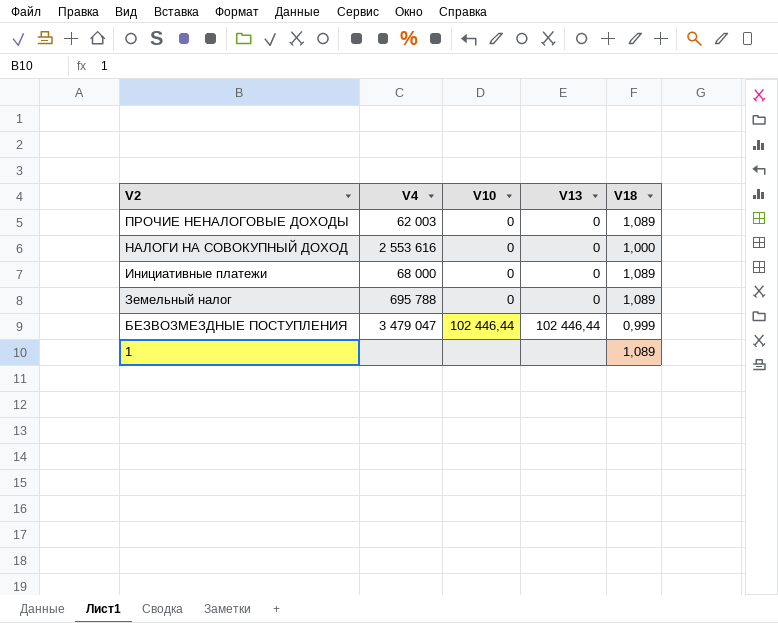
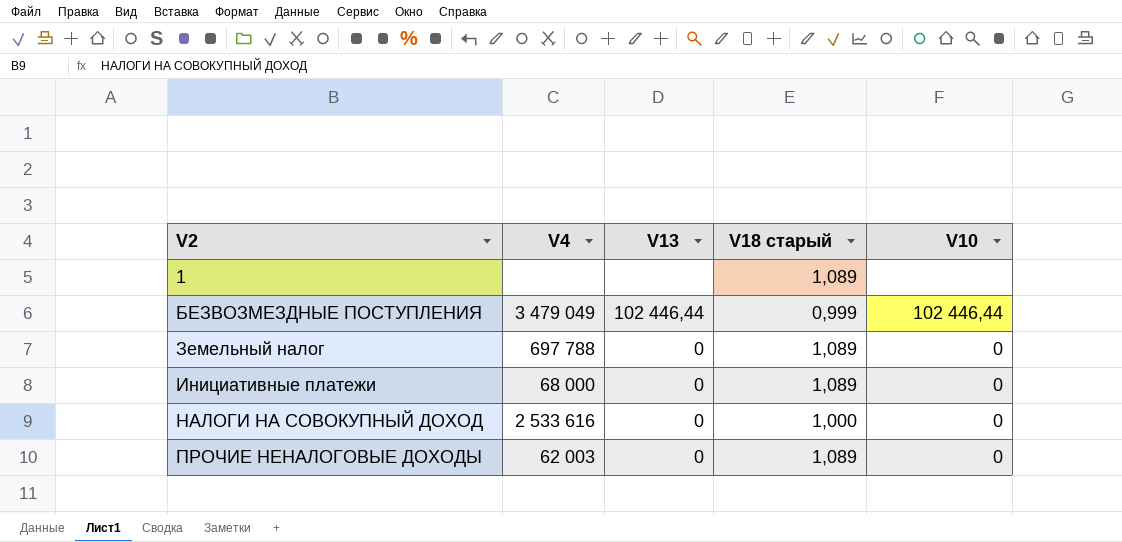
row order: V2 descending -> V2 ascending
column name: V18 -> V18 старый
column V10 | position: 3 -> 5
БЕЗВОЗМЕЗДНЫЕ ПОСТУПЛЕНИЯ | V4: 3 479 047 -> 3 479 049
Земельный налог | V4: 695 788 -> 697 788
НАЛОГИ НА СОВОКУПНЫЙ ДОХОД | V4: 2 553 616 -> 2 533 616

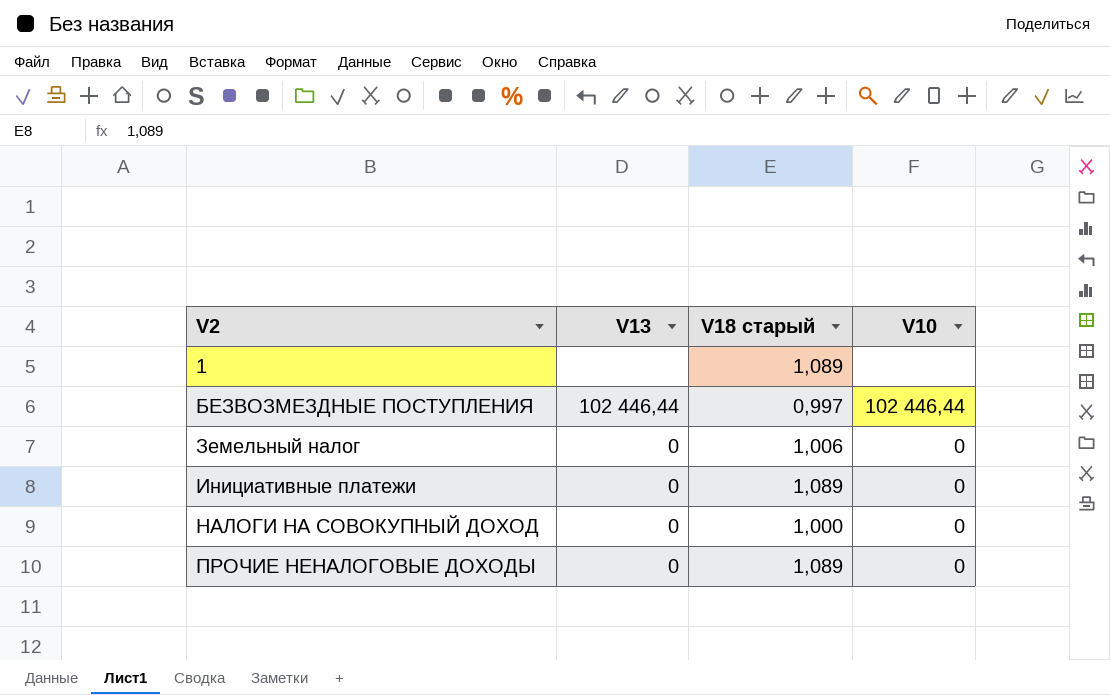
column V4 | position: 2 -> none
БЕЗВОЗМЕЗДНЫЕ ПОСТУПЛЕНИЯ | V18 старый: 0,999 -> 0,997
Земельный налог | V18 старый: 1,089 -> 1,006

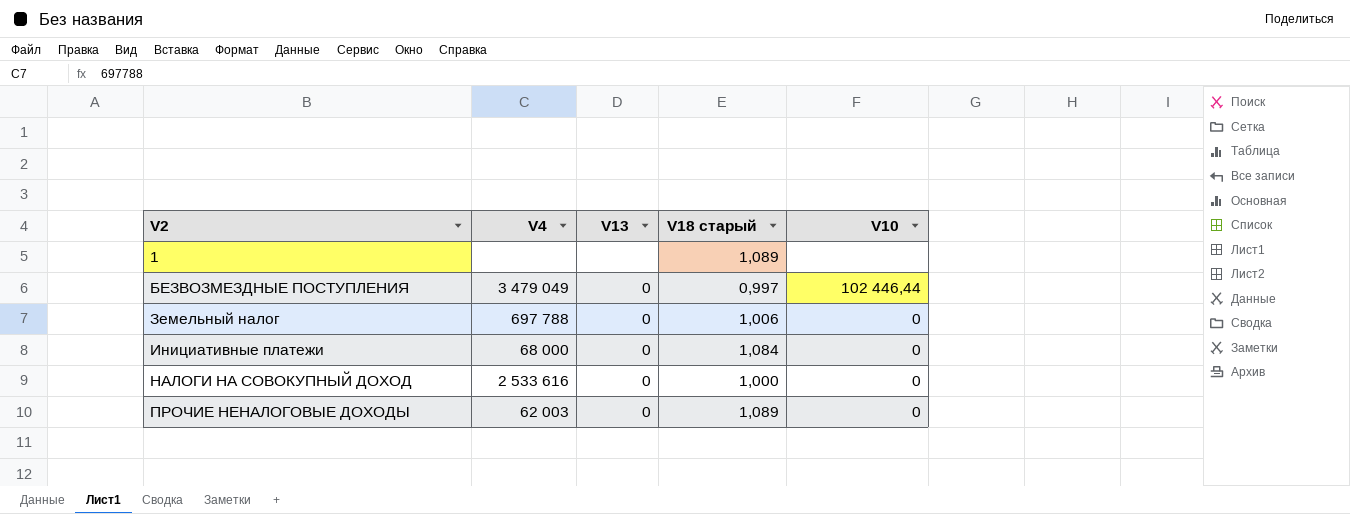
column V4 | position: none -> 2
БЕЗВОЗМЕЗДНЫЕ ПОСТУПЛЕНИЯ | V13: 102 446,44 -> 0
Инициативные платежи | V18 старый: 1,089 -> 1,084

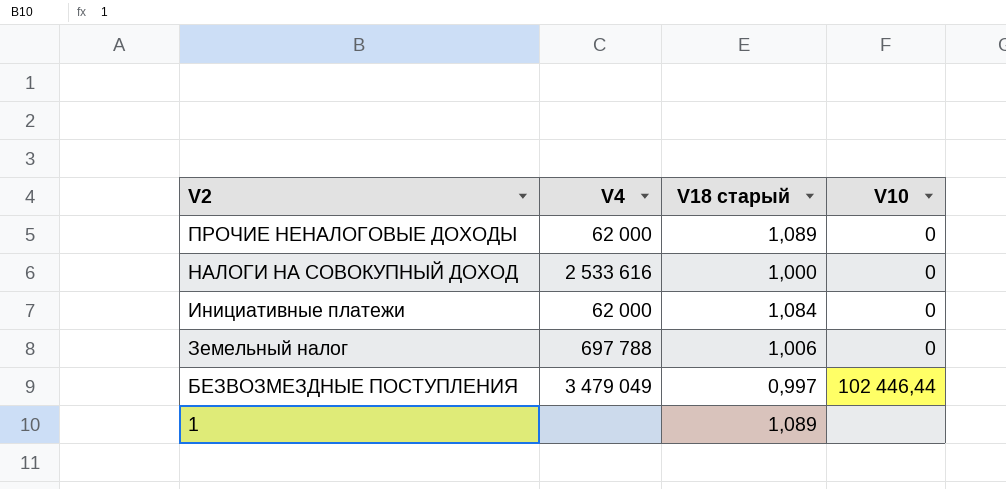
row order: V2 ascending -> V2 descending
column V13 | position: 3 -> none
ПРОЧИЕ НЕНАЛОГОВЫЕ ДОХОДЫ | V4: 62 003 -> 62 000
Инициативные платежи | V4: 68 000 -> 62 000

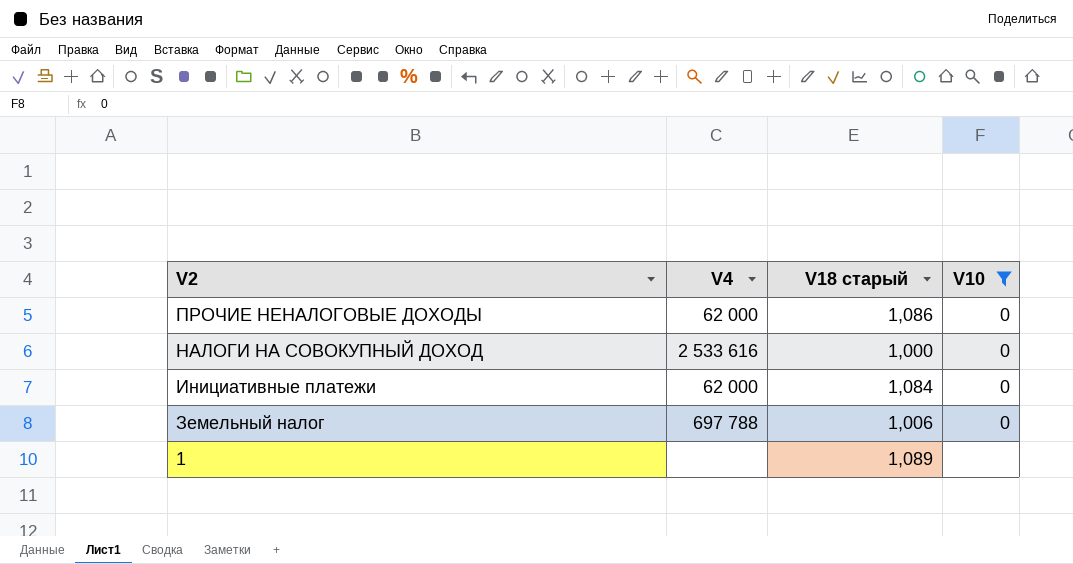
filter: none -> V10 != 102 446,44
ПРОЧИЕ НЕНАЛОГОВЫЕ ДОХОДЫ | V18 старый: 1,089 -> 1,086

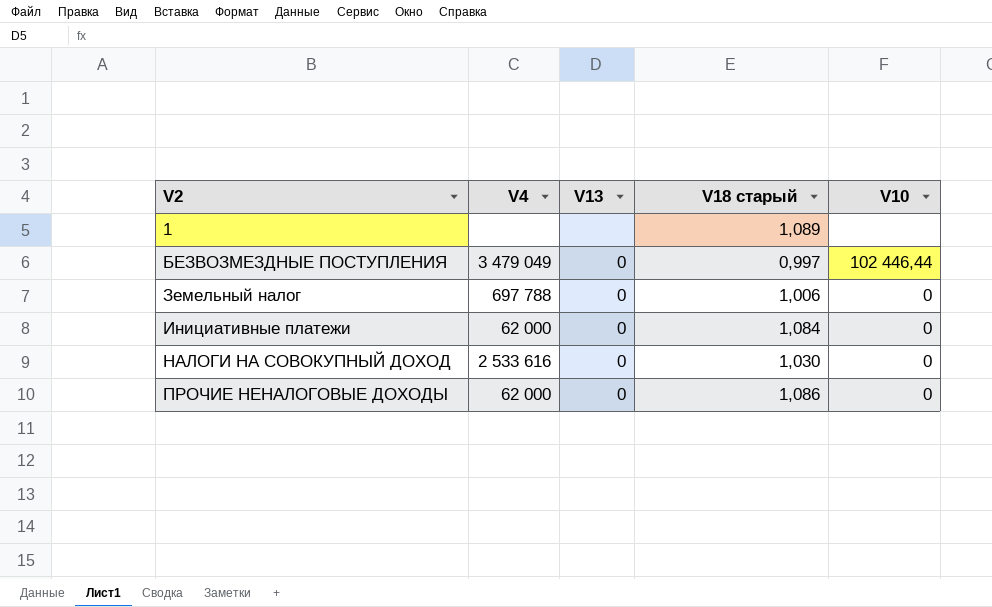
filter: V10 != 102 446,44 -> none
row order: V2 descending -> V2 ascending
column V13 | position: none -> 3
НАЛОГИ НА СОВОКУПНЫЙ ДОХОД | V18 старый: 1,000 -> 1,030

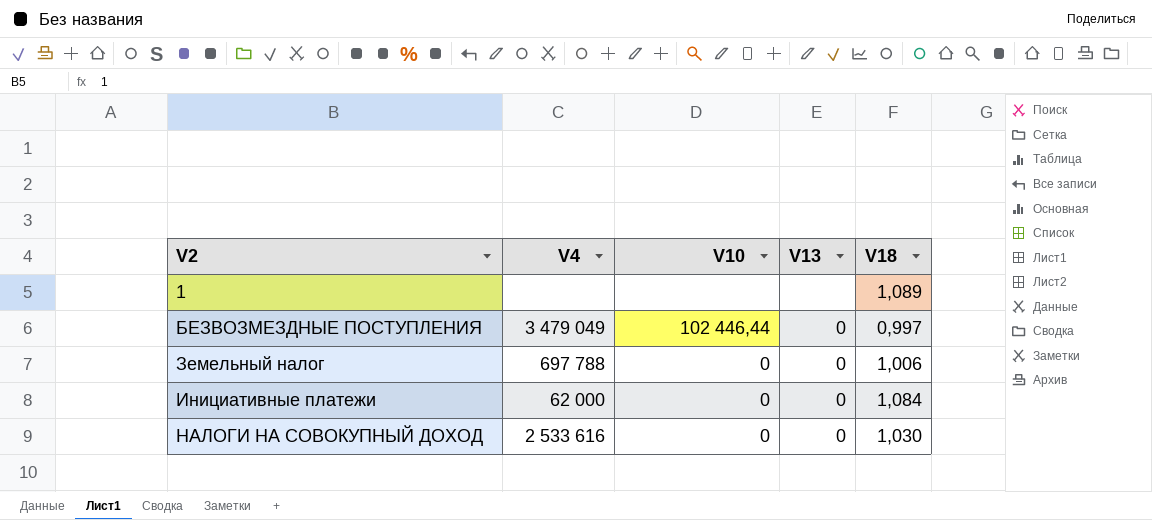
column V10 | position: 5 -> 3
column name: V18 старый -> V18
row ПРОЧИЕ НЕНАЛОГОВЫЕ ДОХОДЫ: 62 000 | 0 | 1,086 | 0 -> none

